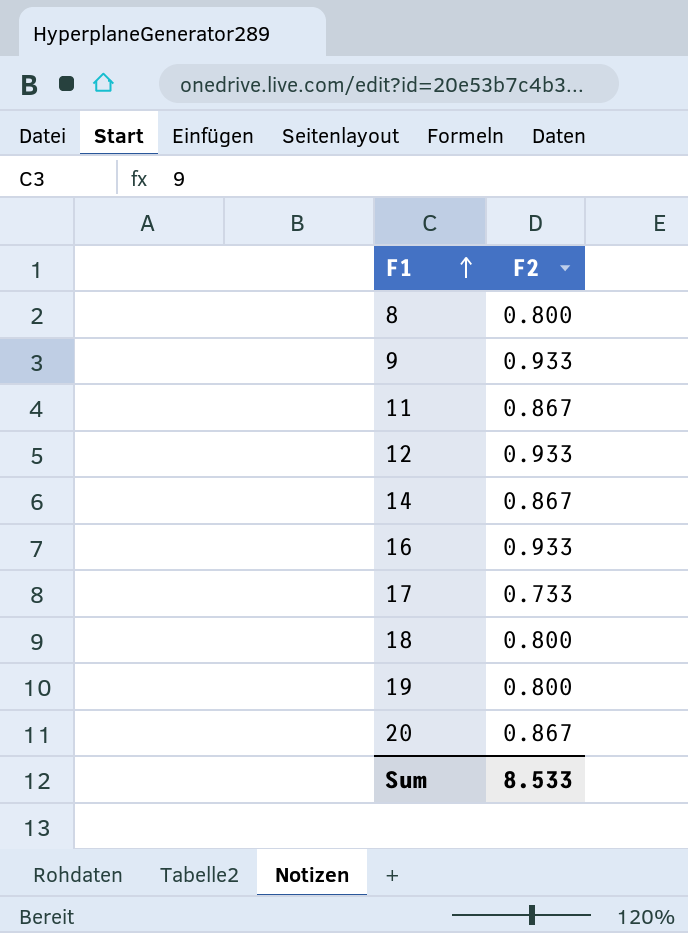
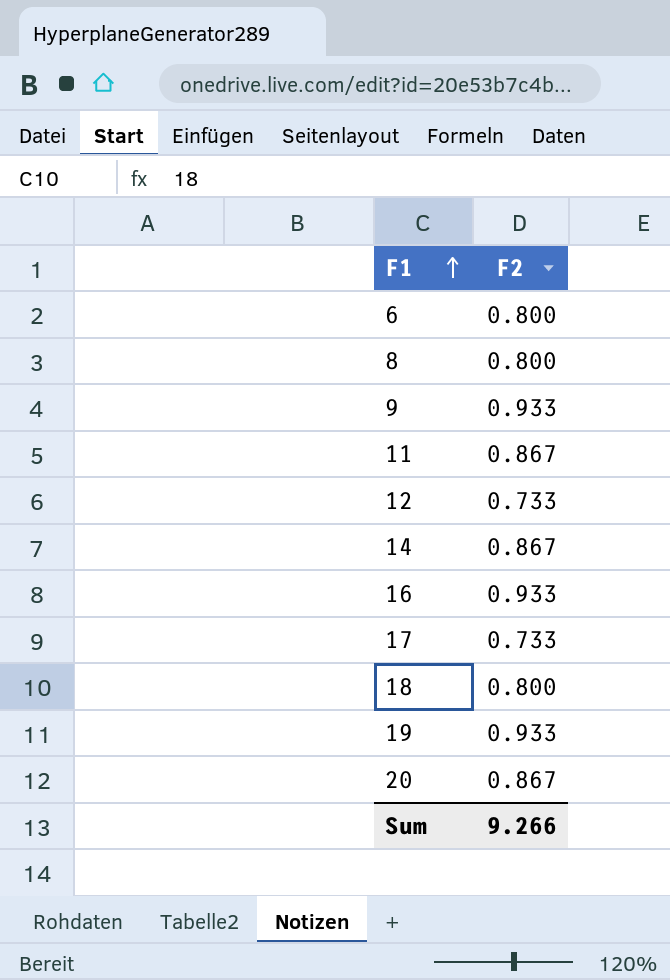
row 6: none -> 0.800
12 | F2: 0.933 -> 0.733
19 | F2: 0.800 -> 0.933
Sum | F2: 8.533 -> 9.266

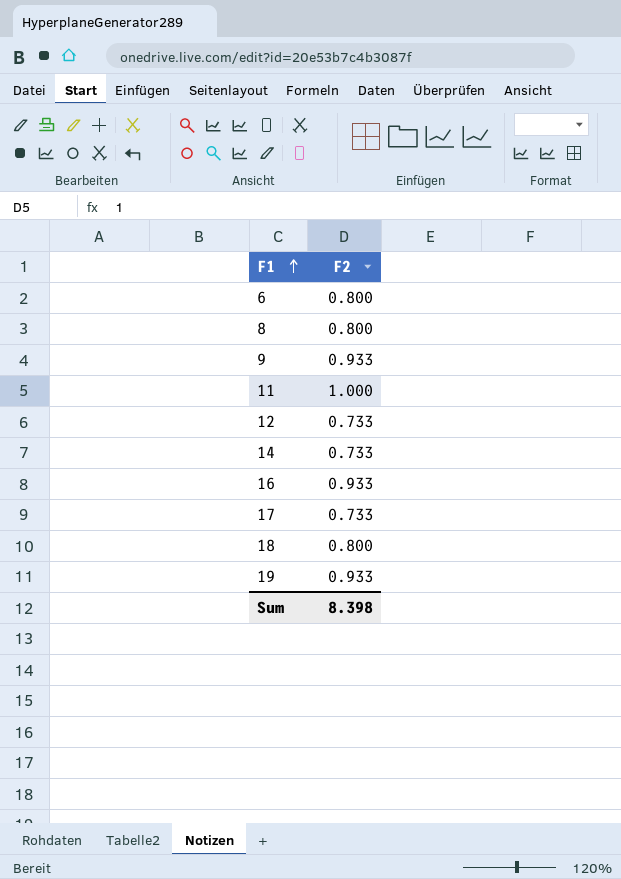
row 20: 0.867 -> none
11 | F2: 0.867 -> 1.000
14 | F2: 0.867 -> 0.733
Sum | F2: 9.266 -> 8.398

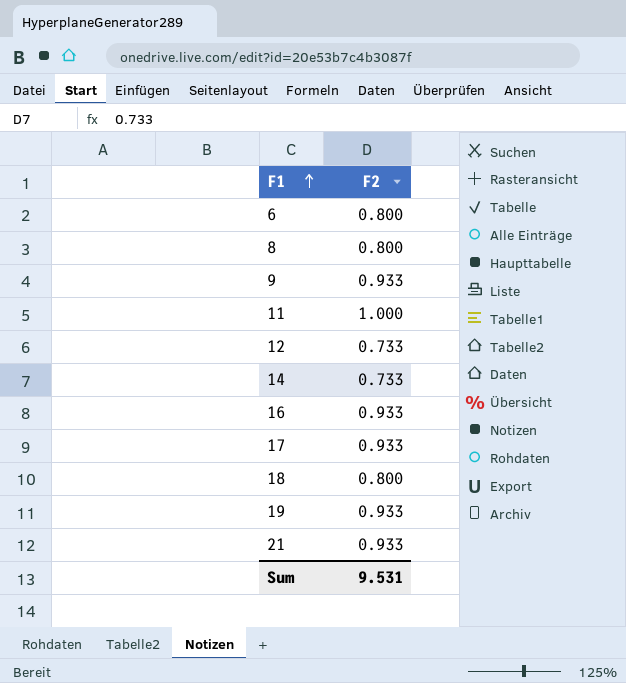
17 | F2: 0.733 -> 0.933
row 21: none -> 0.933
Sum | F2: 8.398 -> 9.531

